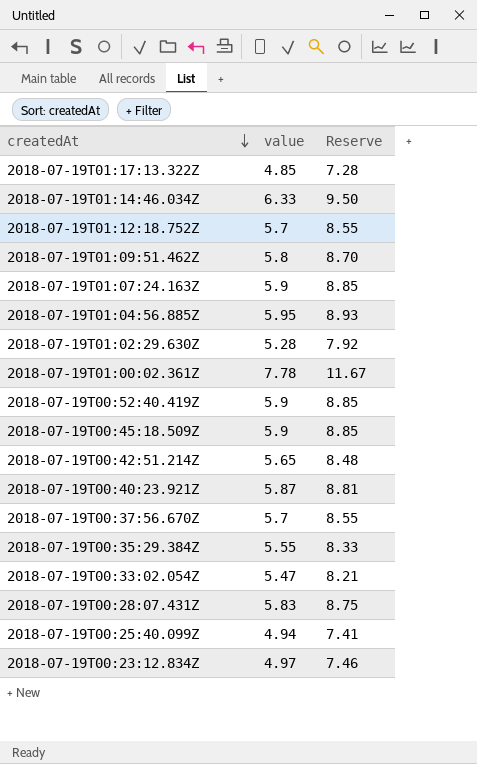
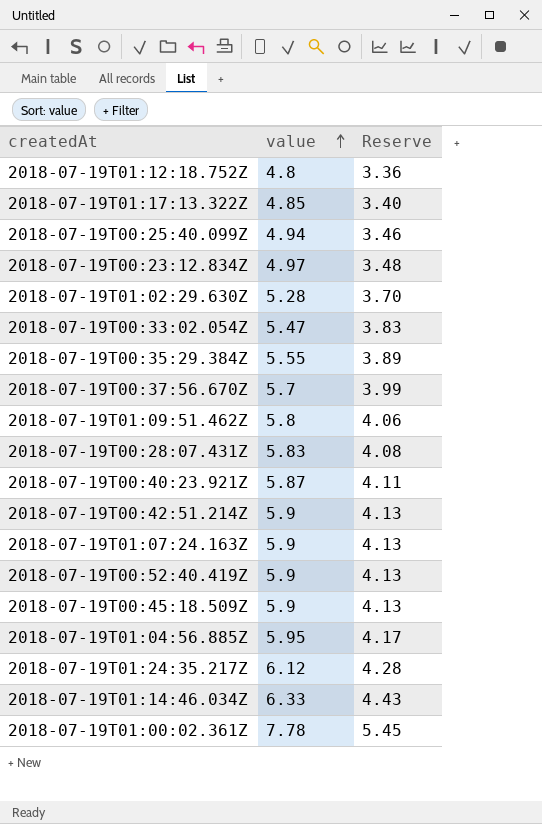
row order: createdAt descending -> value ascending
column Reserve | formula: [value] * 1.5 -> [value] * 0.7
2018-07-19T01:12:18.752Z | value: 5.7 -> 4.8
2018-07-19T00:42:51.214Z | value: 5.65 -> 5.9
row 2018-07-19T01:24:35.217Z: none -> 6.12 | 4.28

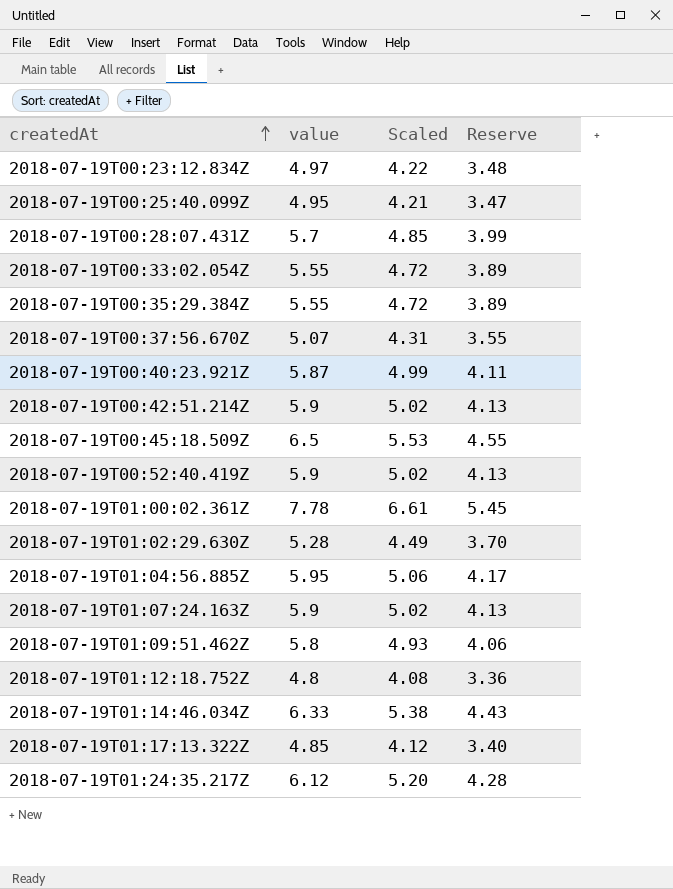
row order: value ascending -> createdAt ascending
column Scaled | formula: none -> [value] * 0.85
2018-07-19T00:25:40.099Z | value: 4.94 -> 4.95
2018-07-19T00:25:40.099Z | Reserve: 3.46 -> 3.47
2018-07-19T00:28:07.431Z | value: 5.83 -> 5.7
2018-07-19T00:28:07.431Z | Reserve: 4.08 -> 3.99
2018-07-19T00:33:02.054Z | value: 5.47 -> 5.55
2018-07-19T00:33:02.054Z | Reserve: 3.83 -> 3.89
2018-07-19T00:37:56.670Z | value: 5.7 -> 5.07
2018-07-19T00:37:56.670Z | Reserve: 3.99 -> 3.55
2018-07-19T00:45:18.509Z | value: 5.9 -> 6.5
2018-07-19T00:45:18.509Z | Reserve: 4.13 -> 4.55

